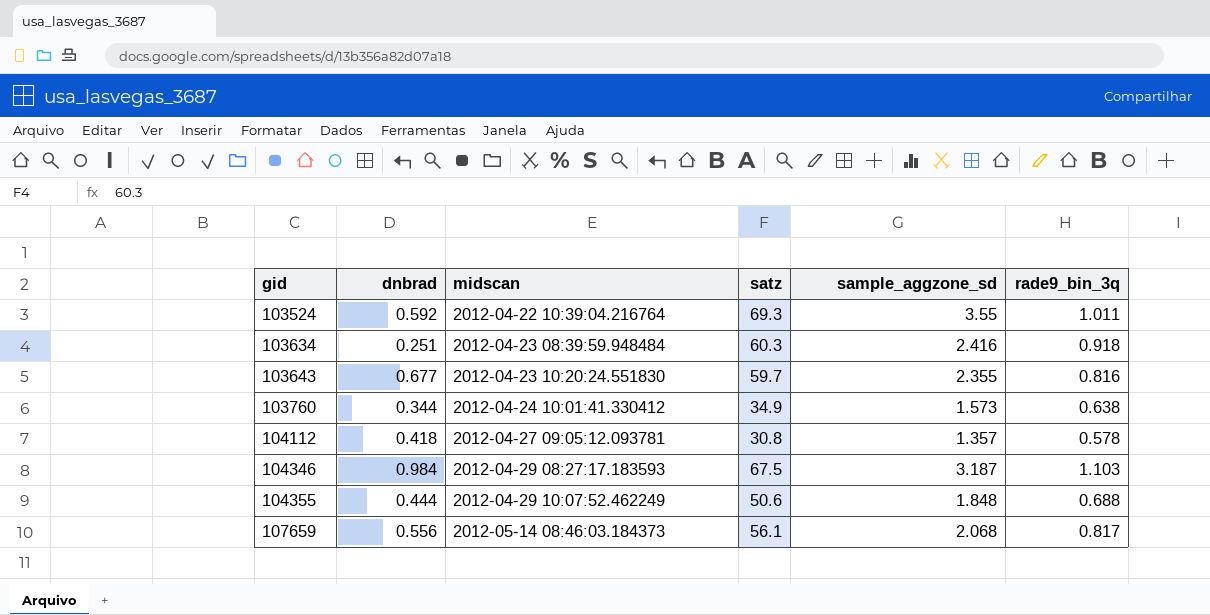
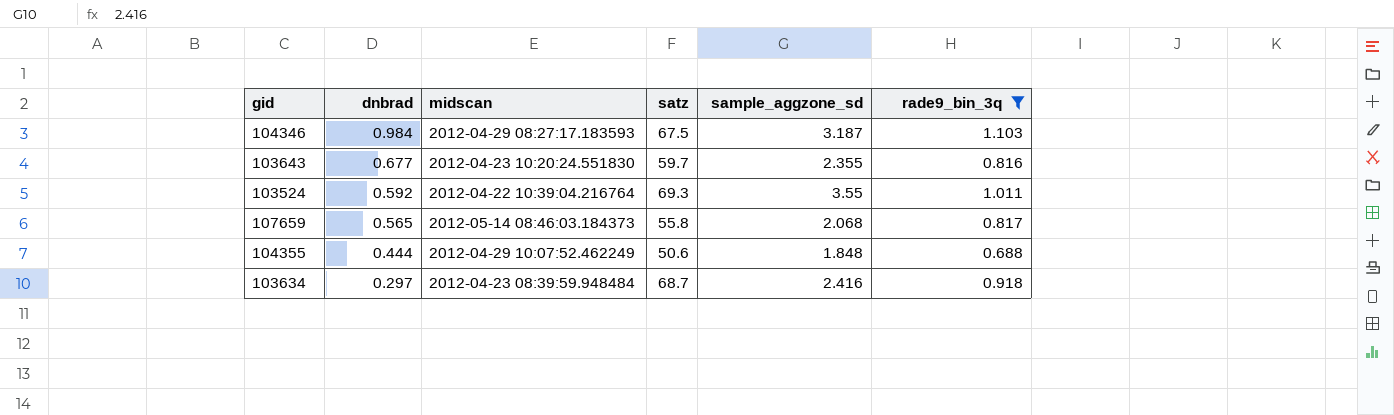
filter: none -> rade9_bin_3q >= 0.688
row order: gid ascending -> dnbrad descending
107659 | dnbrad: 0.556 -> 0.565
107659 | satz: 56.1 -> 55.8
103634 | dnbrad: 0.251 -> 0.297
103634 | satz: 60.3 -> 68.7

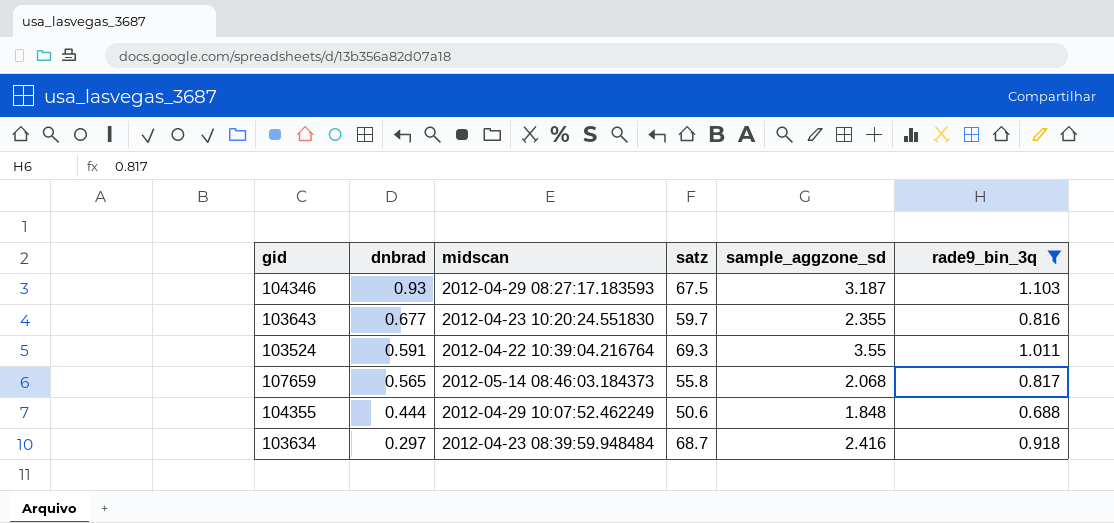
104346 | dnbrad: 0.984 -> 0.93
103524 | dnbrad: 0.592 -> 0.591

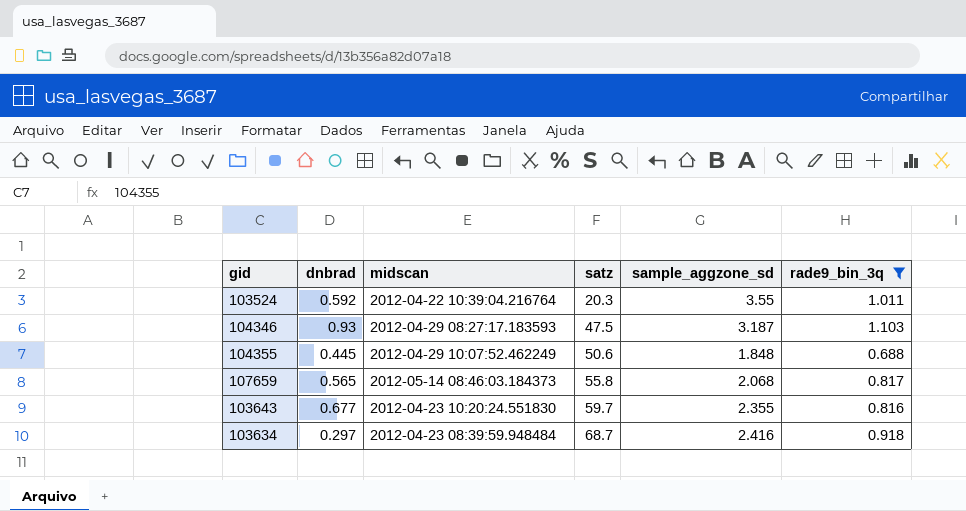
row order: dnbrad descending -> satz ascending
103524 | dnbrad: 0.591 -> 0.592
103524 | satz: 69.3 -> 20.3
104346 | satz: 67.5 -> 47.5
104355 | dnbrad: 0.444 -> 0.445

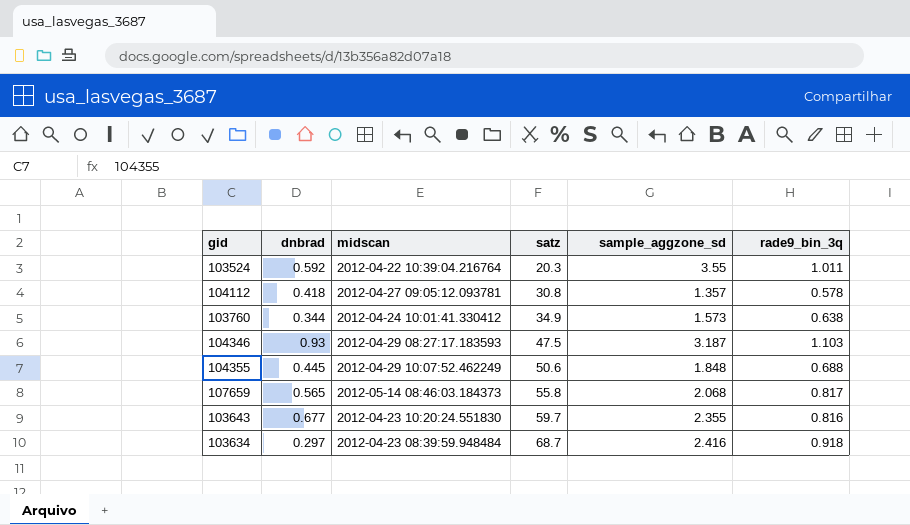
filter: rade9_bin_3q >= 0.688 -> none

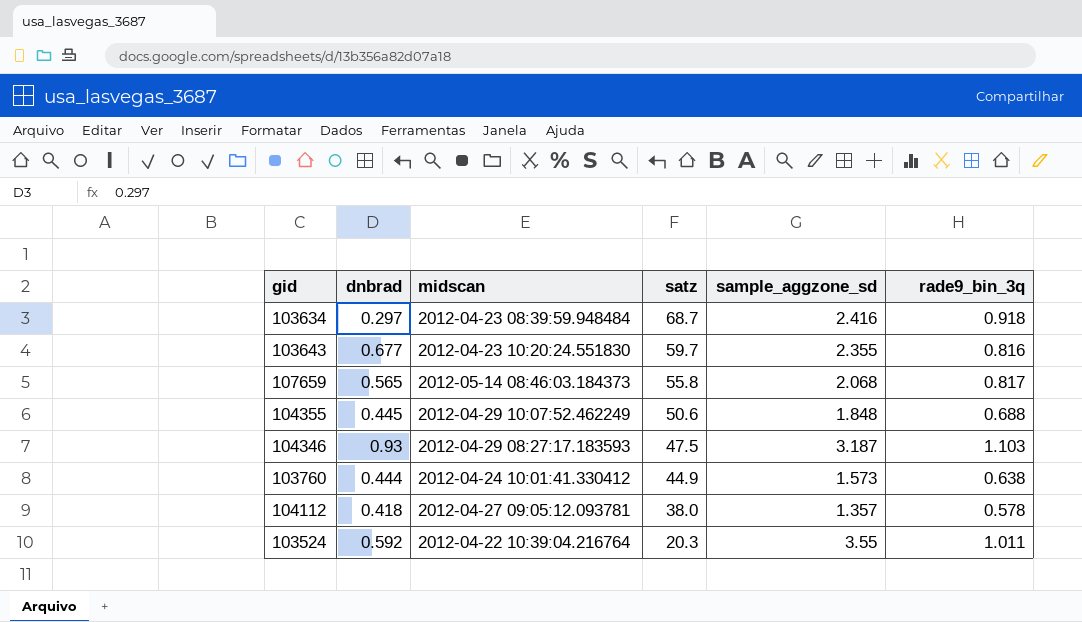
row order: satz ascending -> satz descending
103760 | dnbrad: 0.344 -> 0.444
103760 | satz: 34.9 -> 44.9
104112 | satz: 30.8 -> 38.0

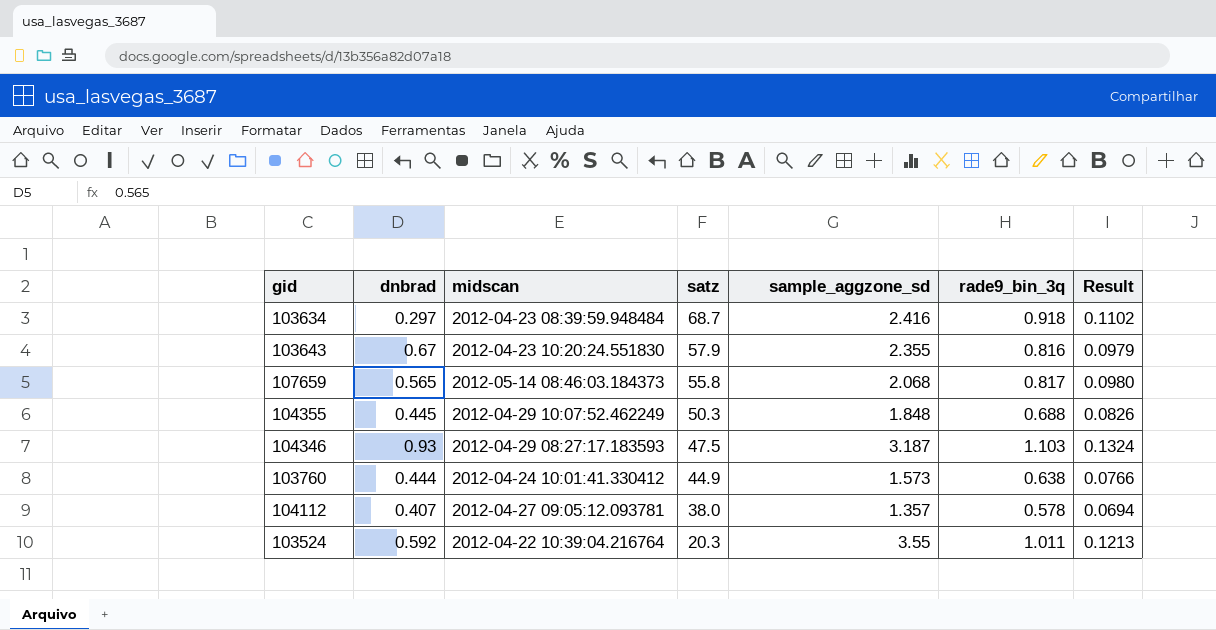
column Result | formula: none -> [rade9_bin_3q] * 0.12
103643 | dnbrad: 0.677 -> 0.67
103643 | satz: 59.7 -> 57.9
104355 | satz: 50.6 -> 50.3
104112 | dnbrad: 0.418 -> 0.407

